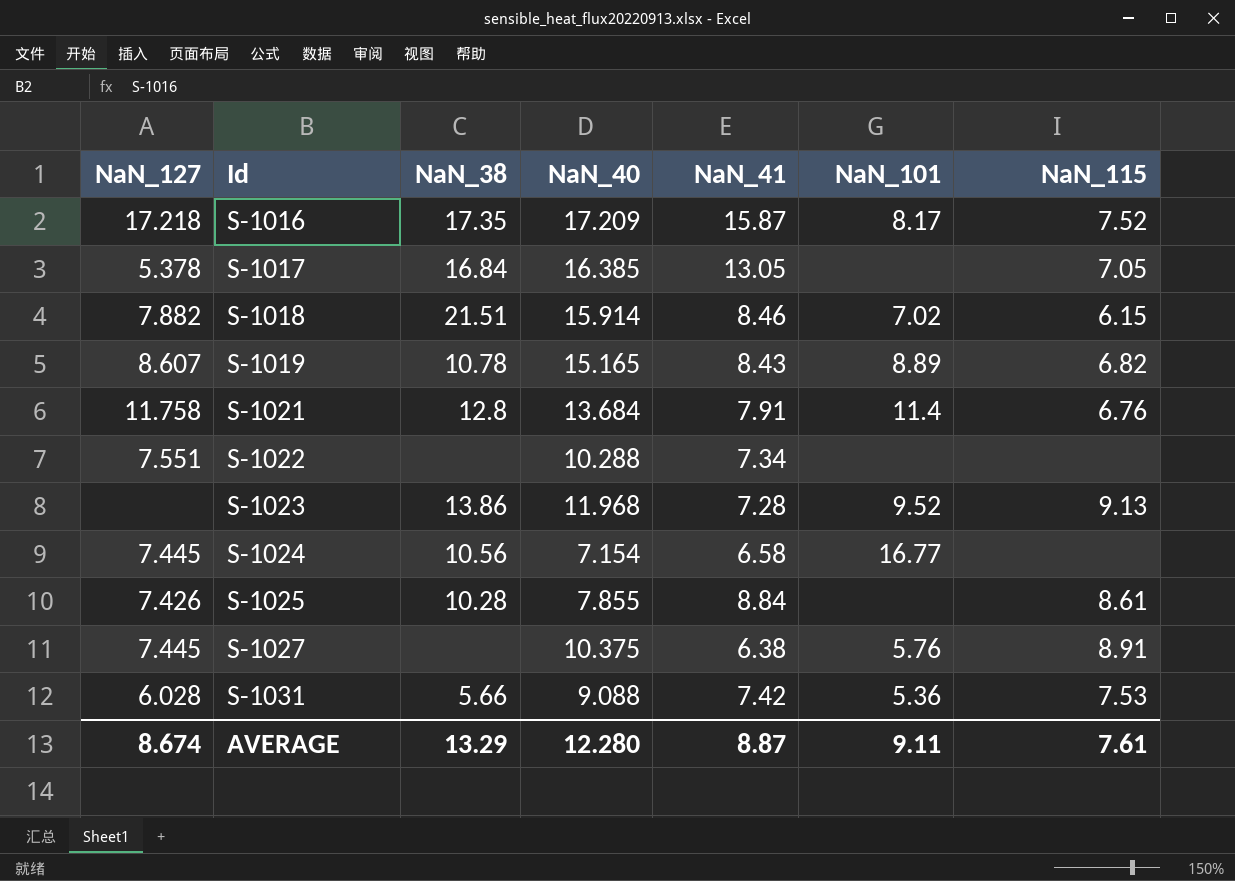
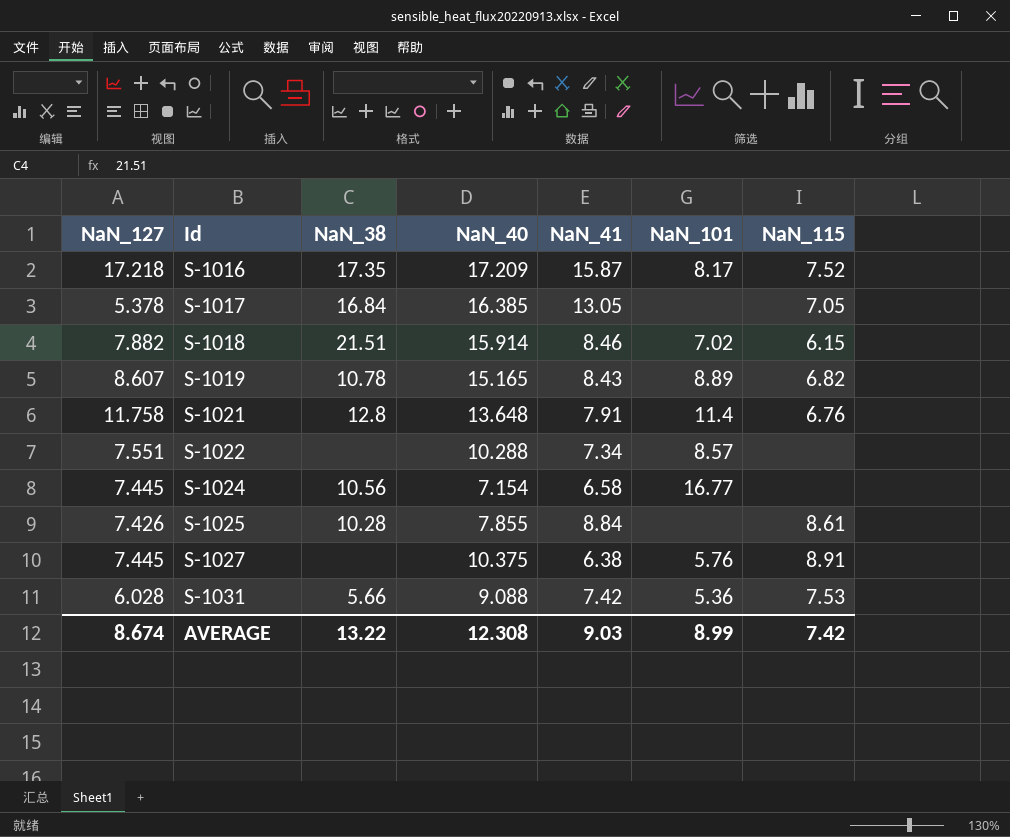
row S-1023: none | 13.86 | 11.968 | 7.28 | 9.52 | 9.13 -> none
S-1021 | NaN_40: 13.684 -> 13.648
S-1022 | NaN_101: none -> 8.57
AVERAGE | NaN_38: 13.29 -> 13.22
AVERAGE | NaN_40: 12.280 -> 12.308
AVERAGE | NaN_41: 8.87 -> 9.03
AVERAGE | NaN_101: 9.11 -> 8.99
AVERAGE | NaN_115: 7.61 -> 7.42

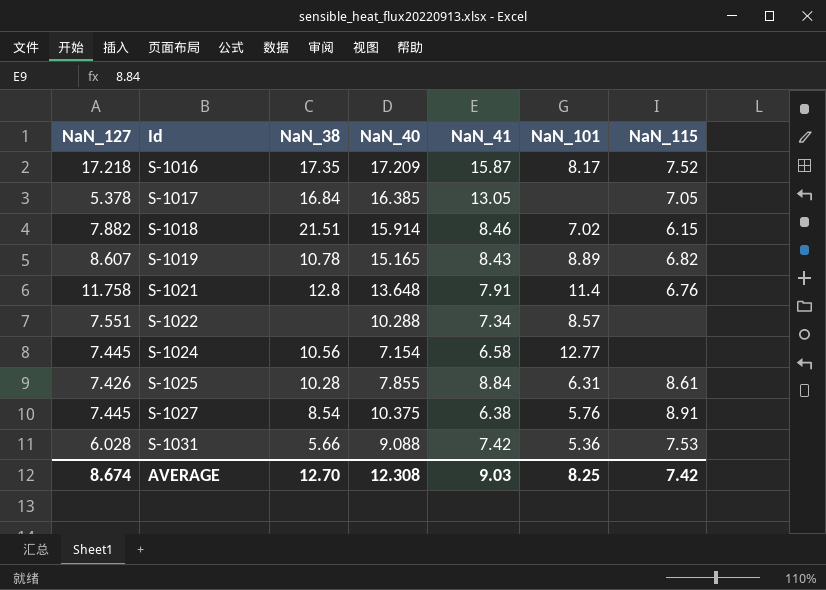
S-1024 | NaN_101: 16.77 -> 12.77
S-1025 | NaN_101: none -> 6.31
S-1027 | NaN_38: none -> 8.54
AVERAGE | NaN_38: 13.22 -> 12.70
AVERAGE | NaN_101: 8.99 -> 8.25

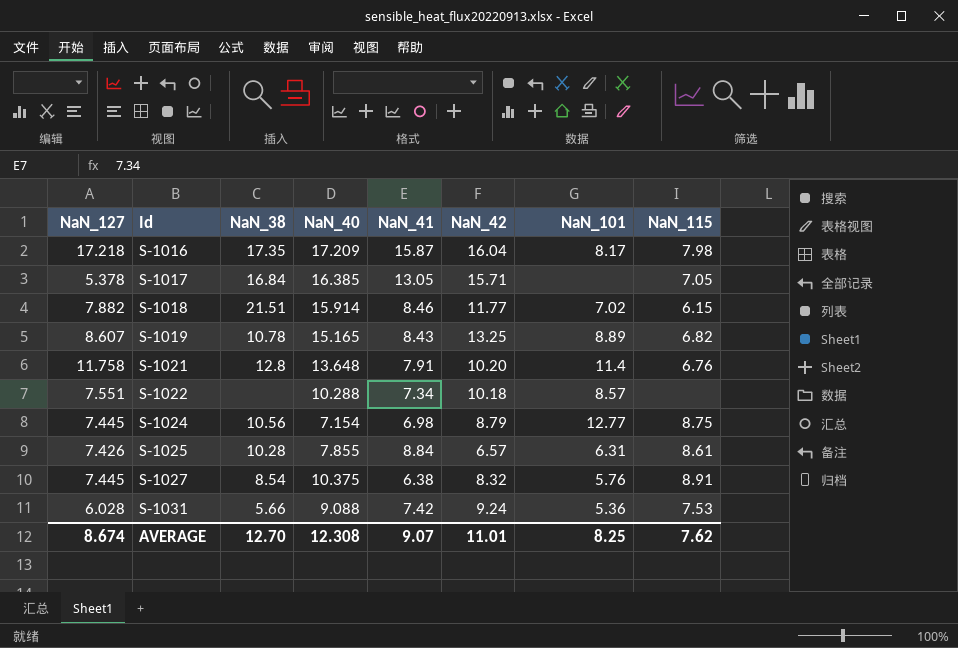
column NaN_42 | position: none -> 6
S-1016 | NaN_115: 7.52 -> 7.98
S-1024 | NaN_41: 6.58 -> 6.98
S-1024 | NaN_115: none -> 8.75
AVERAGE | NaN_41: 9.03 -> 9.07
AVERAGE | NaN_115: 7.42 -> 7.62

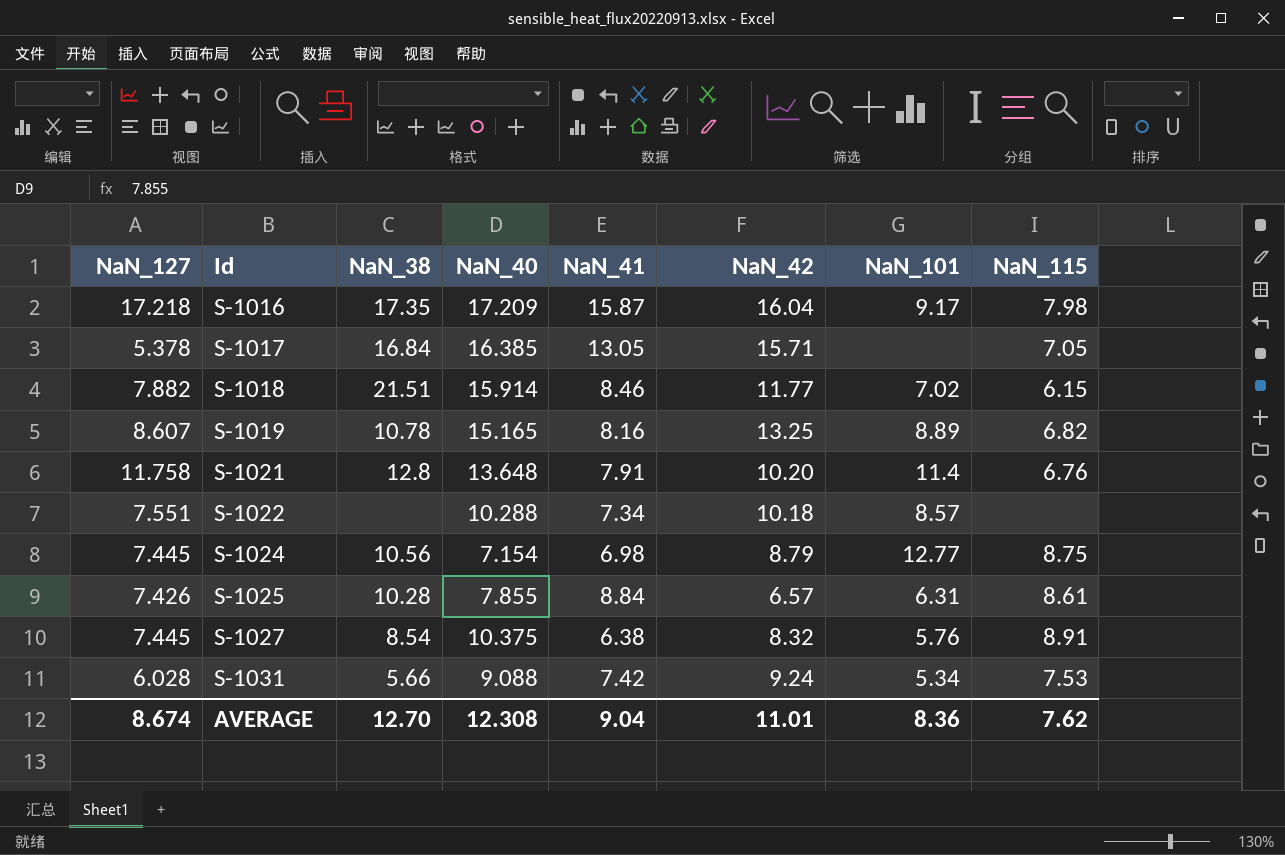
S-1016 | NaN_101: 8.17 -> 9.17
S-1019 | NaN_41: 8.43 -> 8.16
S-1031 | NaN_101: 5.36 -> 5.34
AVERAGE | NaN_41: 9.07 -> 9.04
AVERAGE | NaN_101: 8.25 -> 8.36

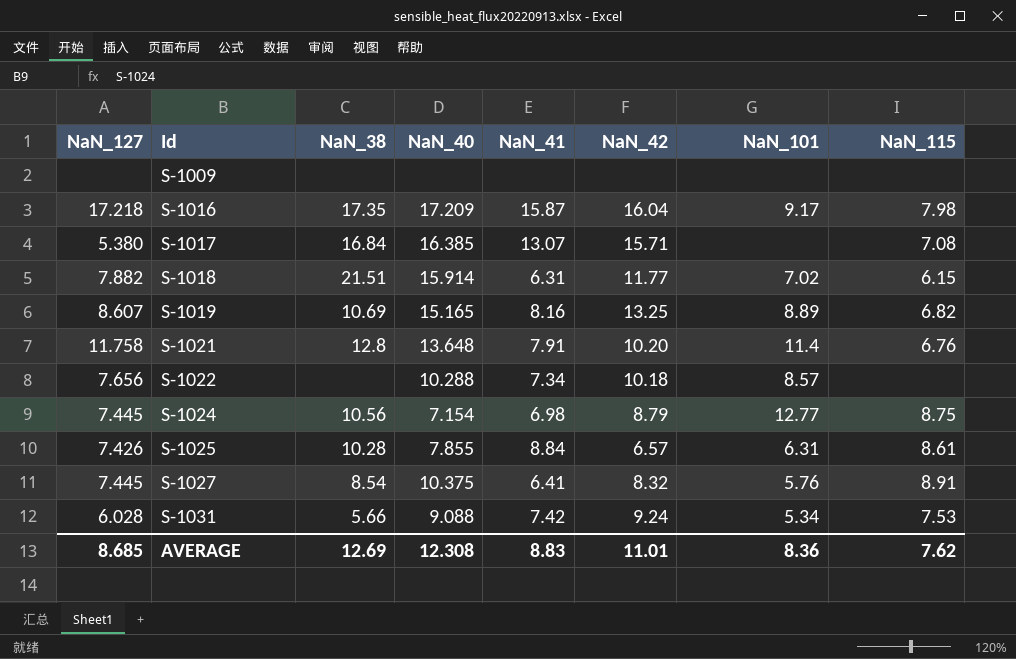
row S-1009: none -> none | none | none | none | none | none | none
S-1017 | NaN_127: 5.378 -> 5.380
S-1017 | NaN_41: 13.05 -> 13.07
S-1017 | NaN_115: 7.05 -> 7.08
S-1018 | NaN_41: 8.46 -> 6.31
S-1019 | NaN_38: 10.78 -> 10.69
S-1022 | NaN_127: 7.551 -> 7.656
S-1027 | NaN_41: 6.38 -> 6.41
AVERAGE | NaN_127: 8.674 -> 8.685
AVERAGE | NaN_38: 12.70 -> 12.69
AVERAGE | NaN_41: 9.04 -> 8.83

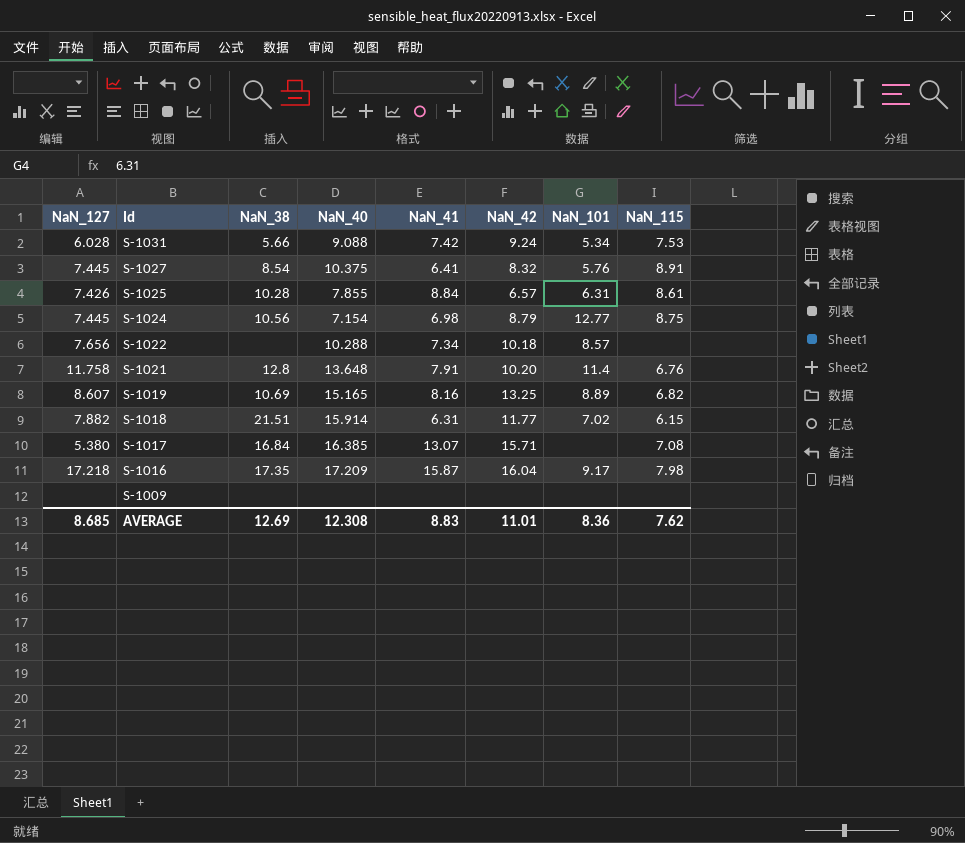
row order: Id ascending -> Id descending

